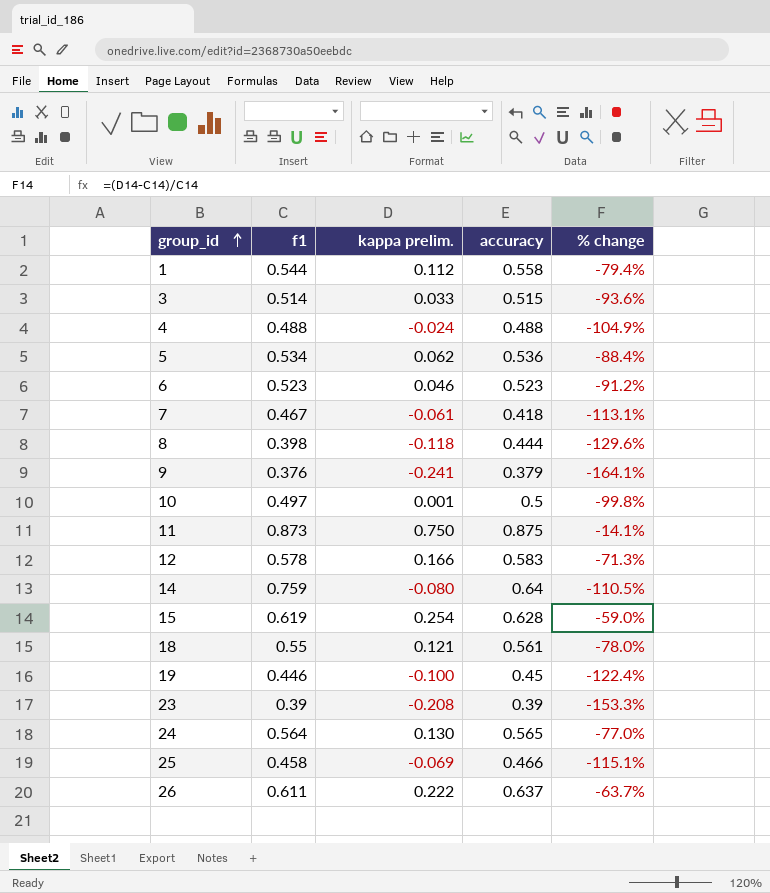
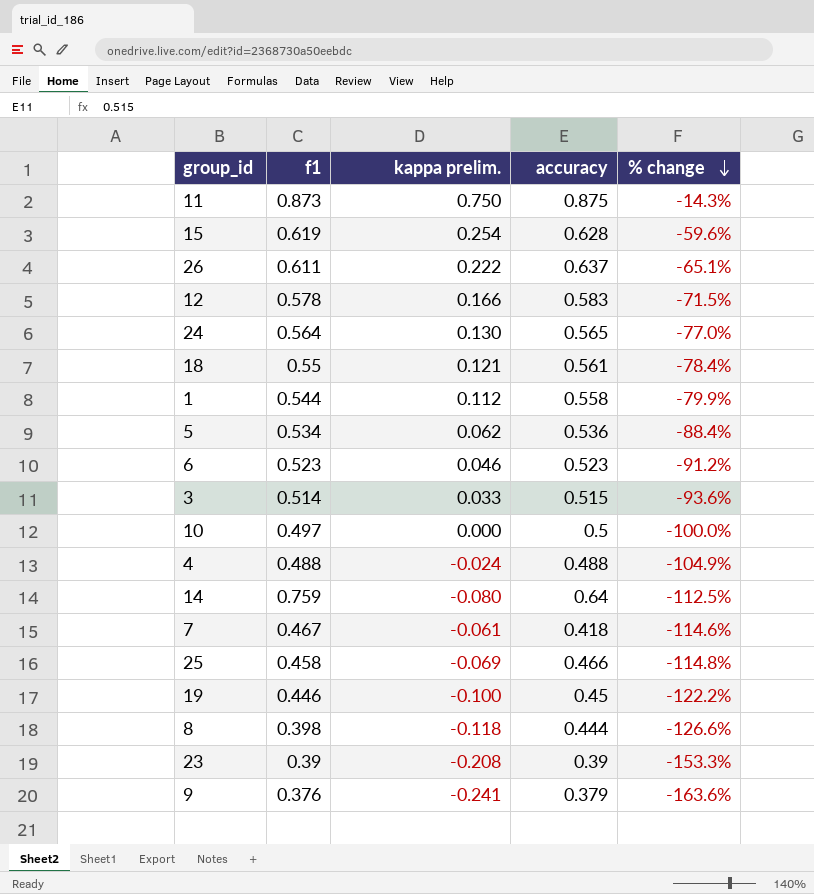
row order: group_id ascending -> % change descending
column % change | formula: ([kappa prelim.] - [f1]) / [f1] -> ([kappa prelim.] - [accuracy]) / [accuracy]
10 | kappa prelim.: 0.001 -> 0.000

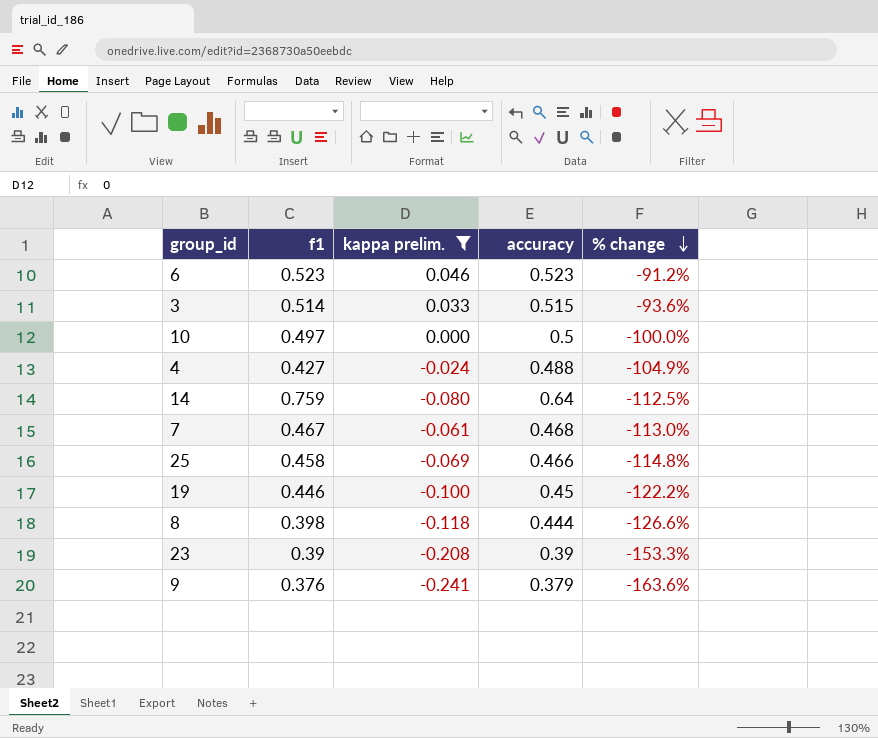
filter: none -> kappa prelim. <= 0.046
4 | f1: 0.488 -> 0.427
7 | accuracy: 0.418 -> 0.468
7 | % change: -114.6% -> -113.0%

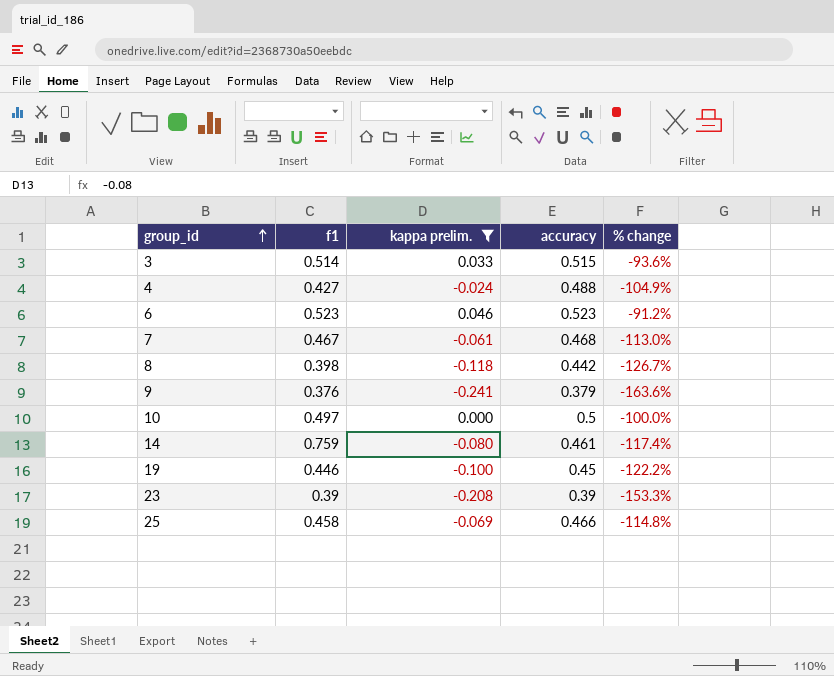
row order: % change descending -> group_id ascending
8 | accuracy: 0.444 -> 0.442
8 | % change: -126.6% -> -126.7%
14 | accuracy: 0.64 -> 0.461
14 | % change: -112.5% -> -117.4%

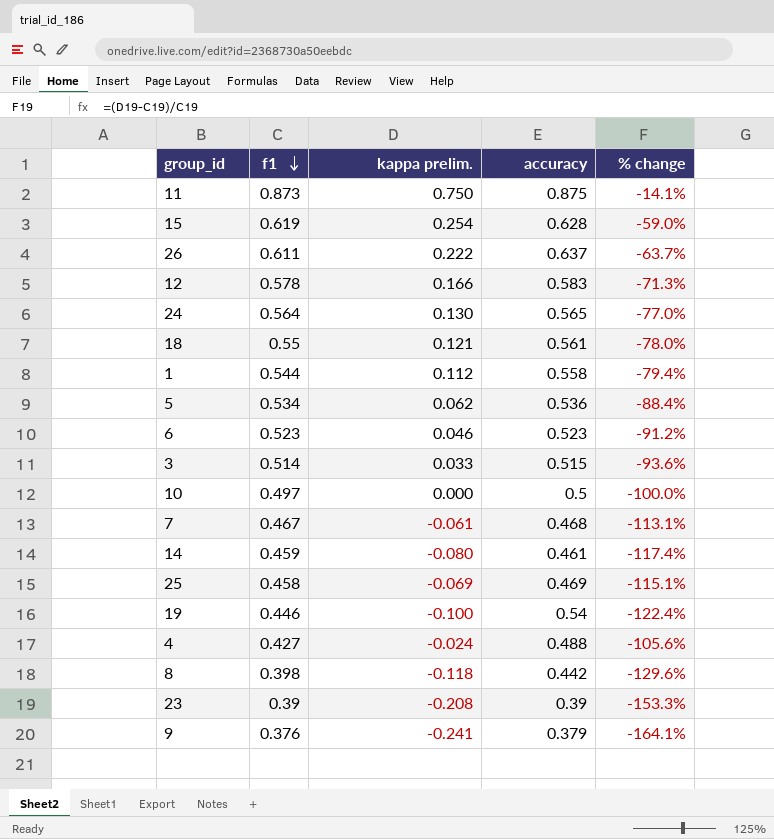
filter: kappa prelim. <= 0.046 -> none
row order: group_id ascending -> f1 descending
column % change | formula: ([kappa prelim.] - [accuracy]) / [accuracy] -> ([kappa prelim.] - [f1]) / [f1]
14 | f1: 0.759 -> 0.459
25 | accuracy: 0.466 -> 0.469
19 | accuracy: 0.45 -> 0.54

